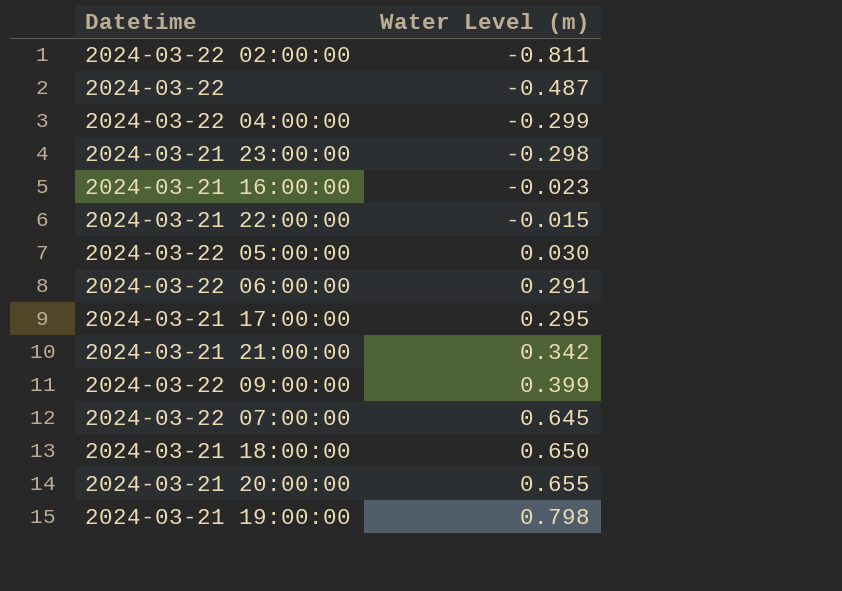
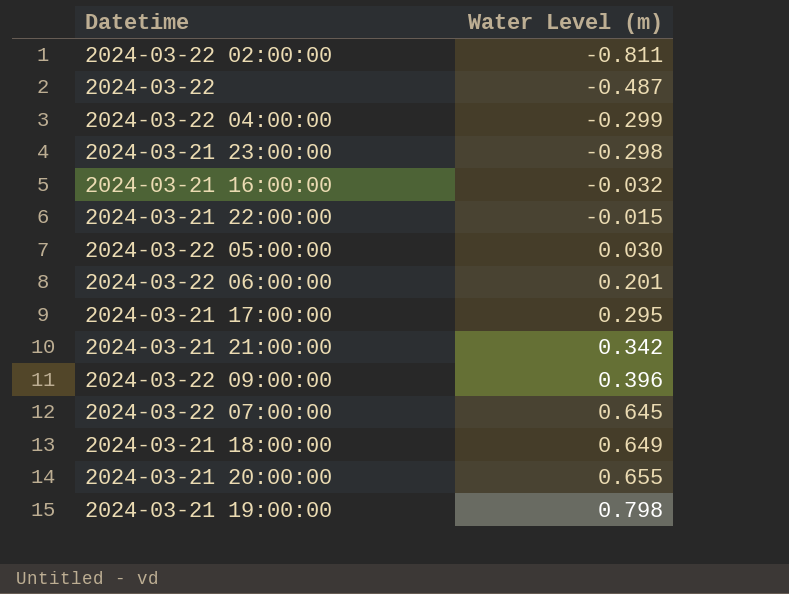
2024-03-21 16:00:00 | Water Level (m): -0.023 -> -0.032
2024-03-22 06:00:00 | Water Level (m): 0.291 -> 0.201
2024-03-22 09:00:00 | Water Level (m): 0.399 -> 0.396
2024-03-21 18:00:00 | Water Level (m): 0.650 -> 0.649

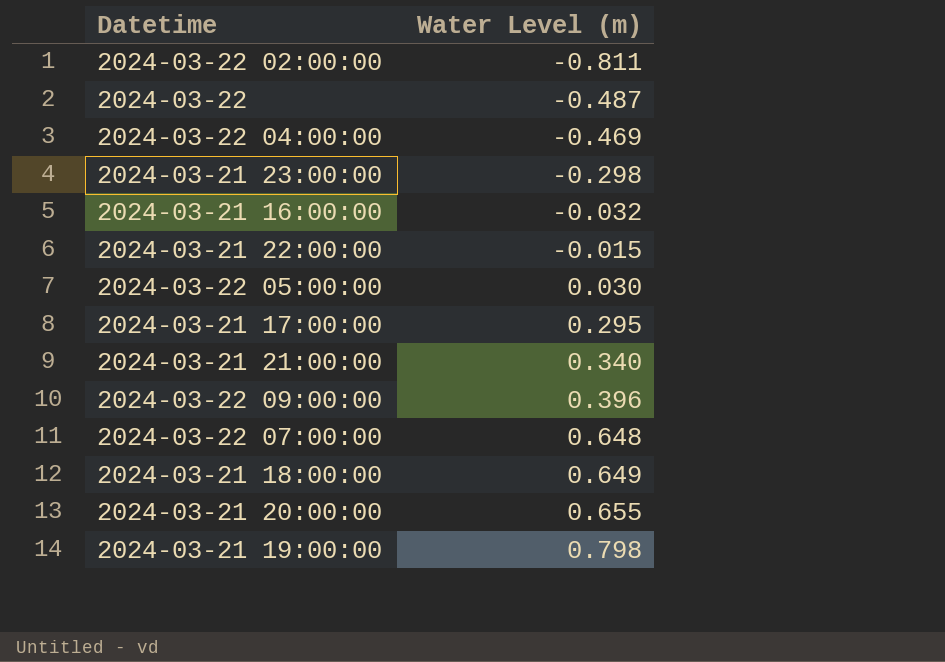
row 2024-03-22 06:00:00: 0.201 -> none
2024-03-22 04:00:00 | Water Level (m): -0.299 -> -0.469
2024-03-21 21:00:00 | Water Level (m): 0.342 -> 0.340
2024-03-22 07:00:00 | Water Level (m): 0.645 -> 0.648

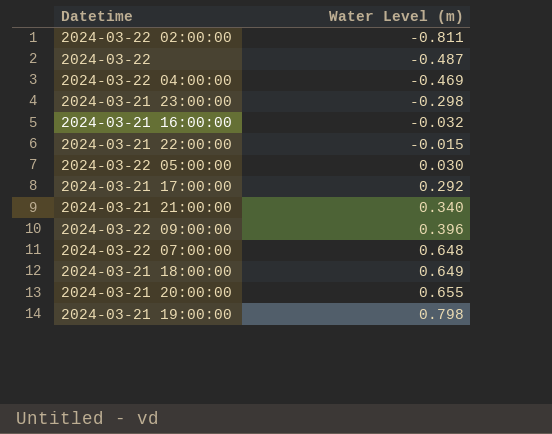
2024-03-21 17:00:00 | Water Level (m): 0.295 -> 0.292

